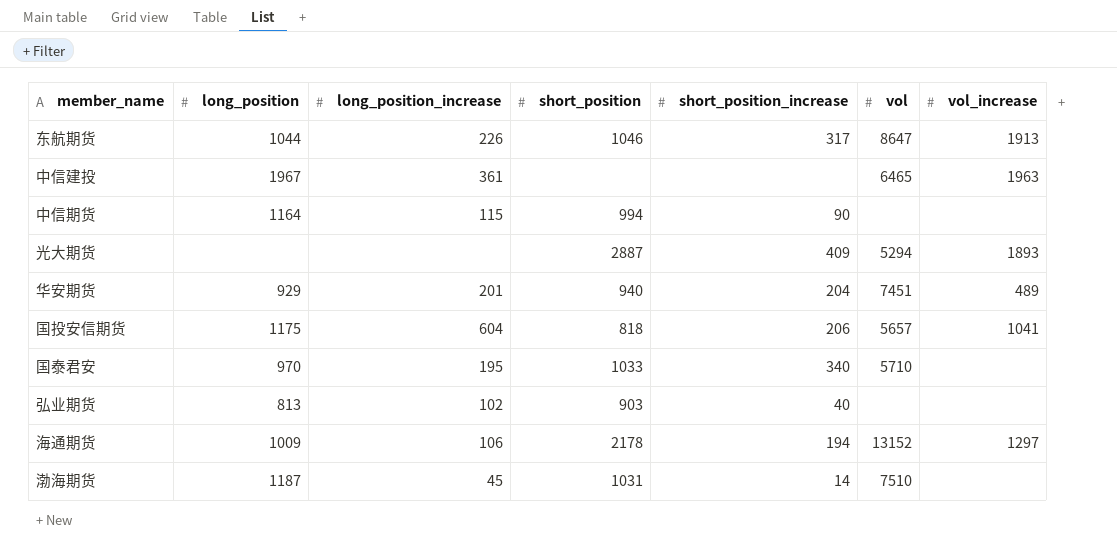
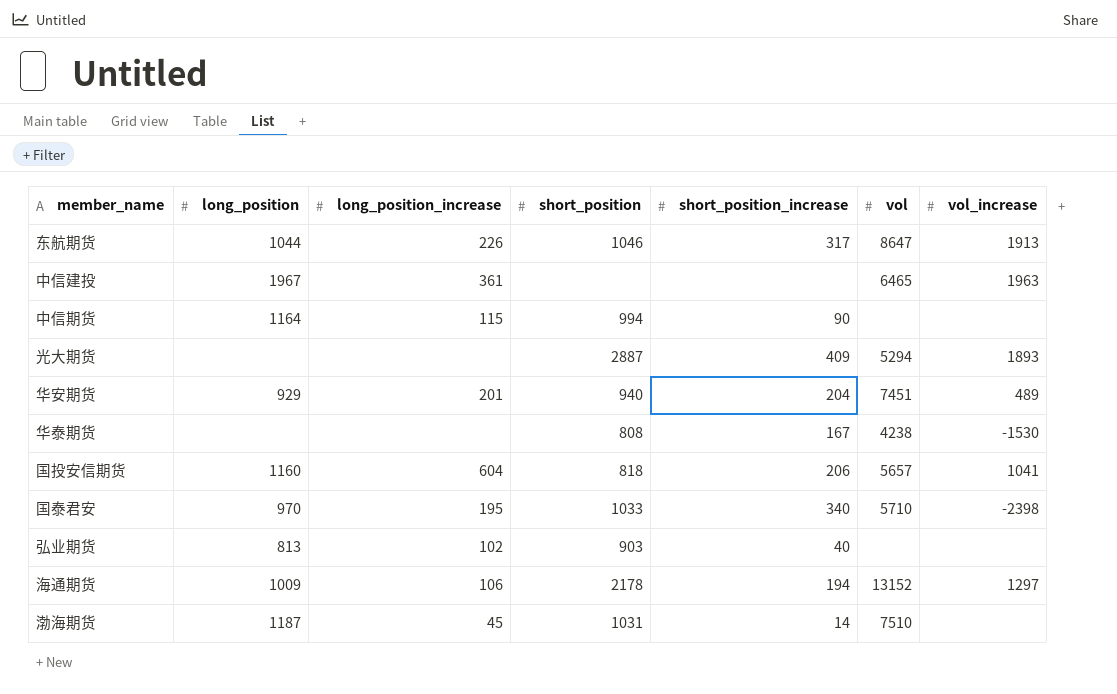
row 华泰期货: none -> none | none | 808 | 167 | 4238 | -1530
国投安信期货 | long_position: 1175 -> 1160
国泰君安 | vol_increase: none -> -2398

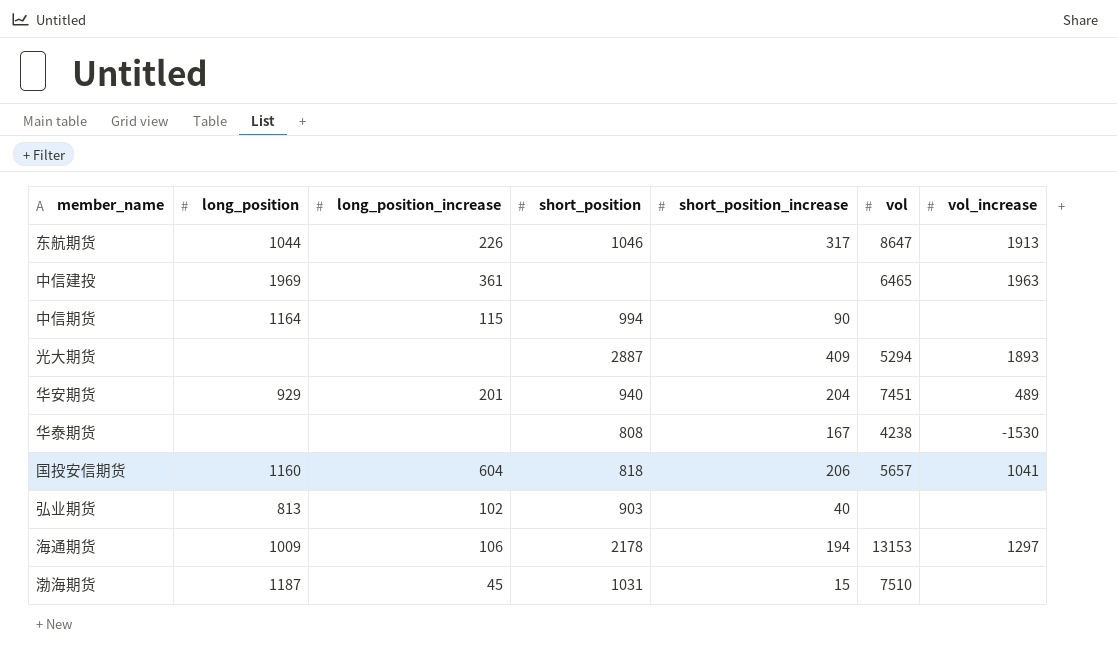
row 国泰君安: 970 | 195 | 1033 | 340 | 5710 | -2398 -> none
中信建投 | long_position: 1967 -> 1969
海通期货 | vol: 13152 -> 13153
渤海期货 | short_position_increase: 14 -> 15

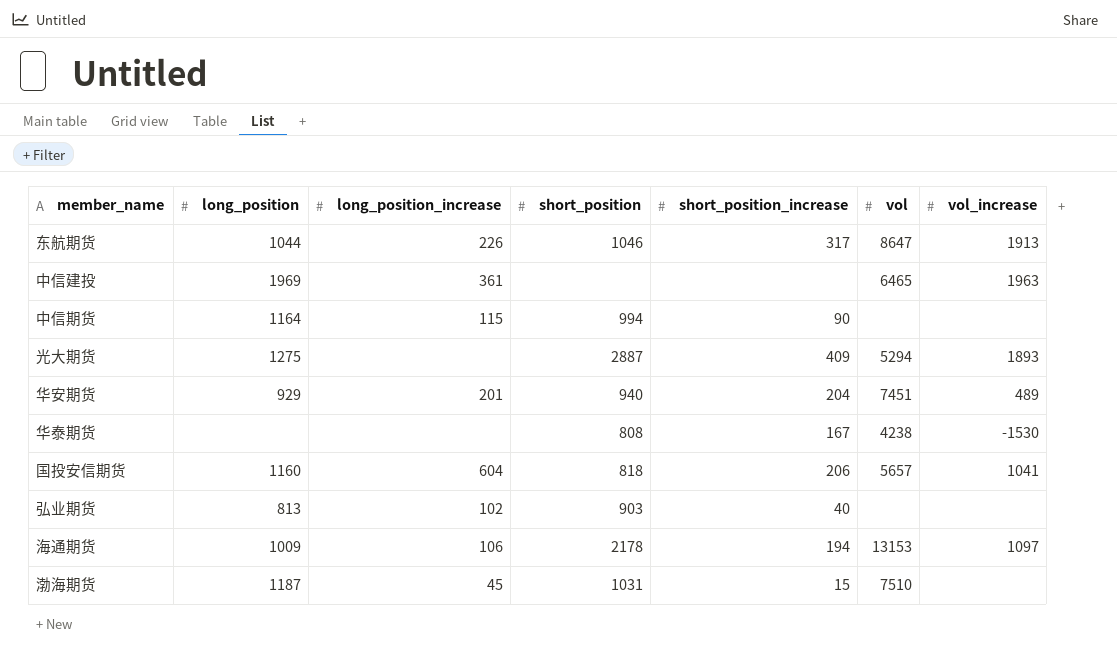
光大期货 | long_position: none -> 1275
海通期货 | vol_increase: 1297 -> 1097

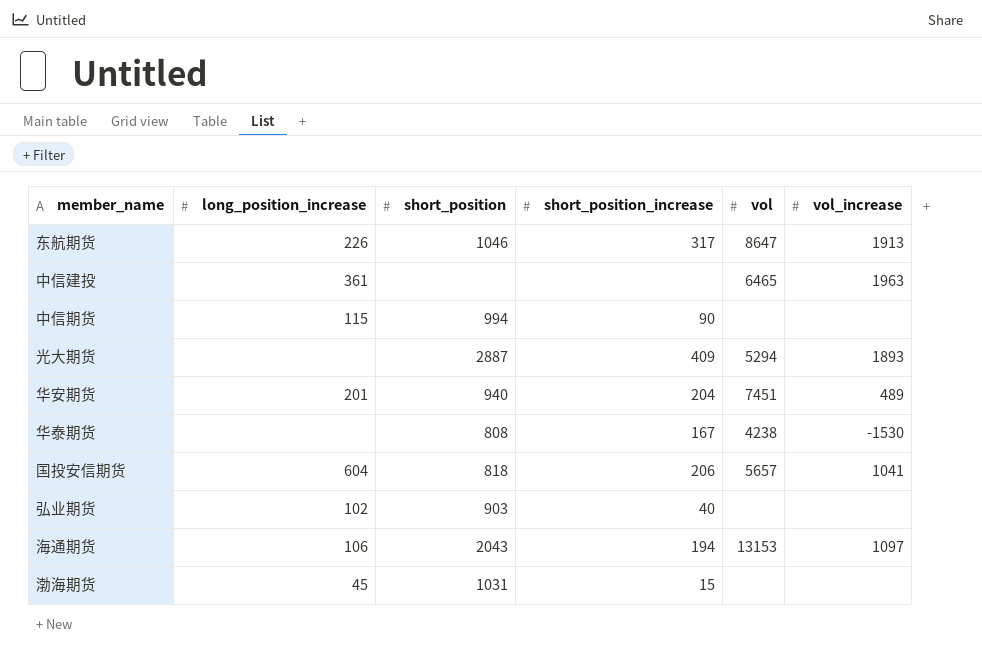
column long_position | position: 2 -> none
海通期货 | short_position: 2178 -> 2043
渤海期货 | vol: 7510 -> none

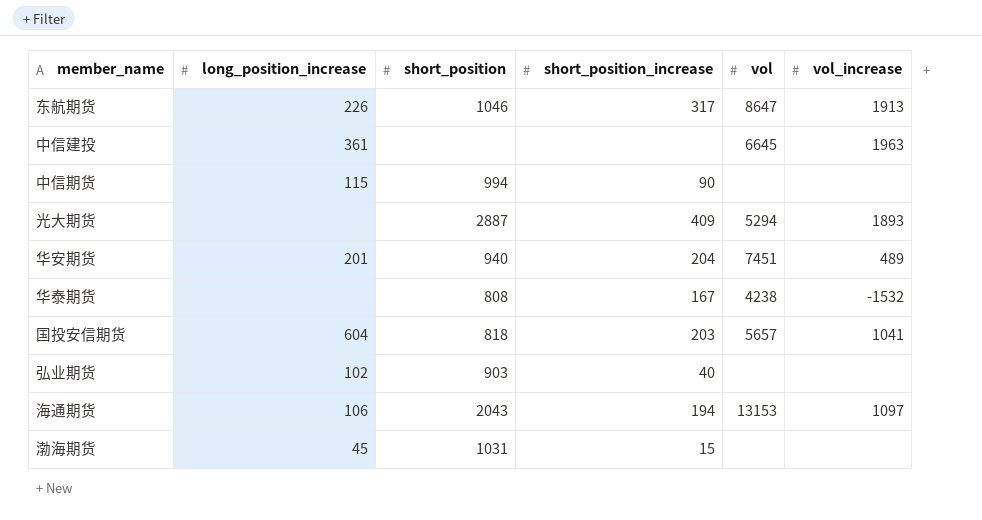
中信建投 | vol: 6465 -> 6645
华泰期货 | vol_increase: -1530 -> -1532
国投安信期货 | short_position_increase: 206 -> 203

